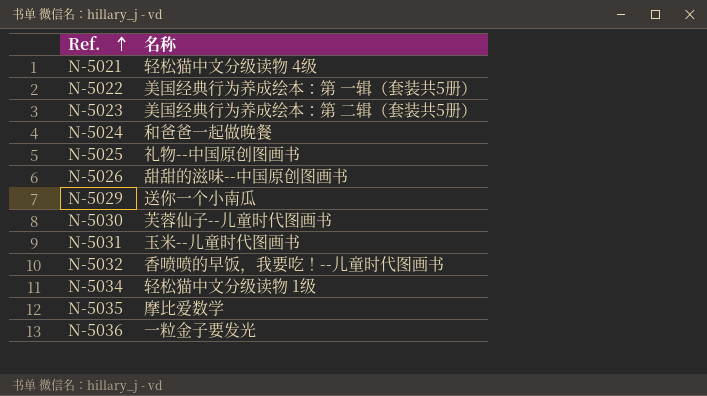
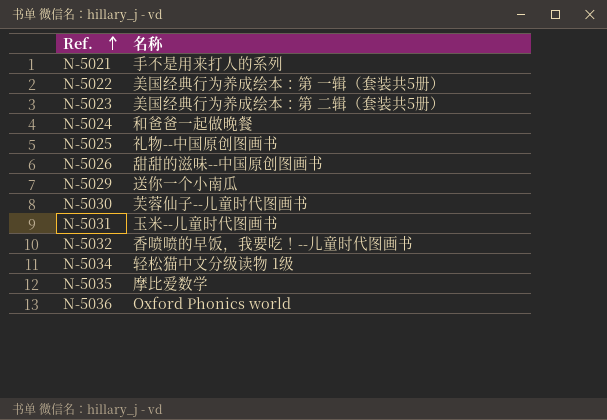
N-5021 | 名称: 轻松猫中文分级读物 4级 -> 手不是用来打人的系列
N-5036 | 名称: 一粒金子要发光 -> Oxford Phonics world

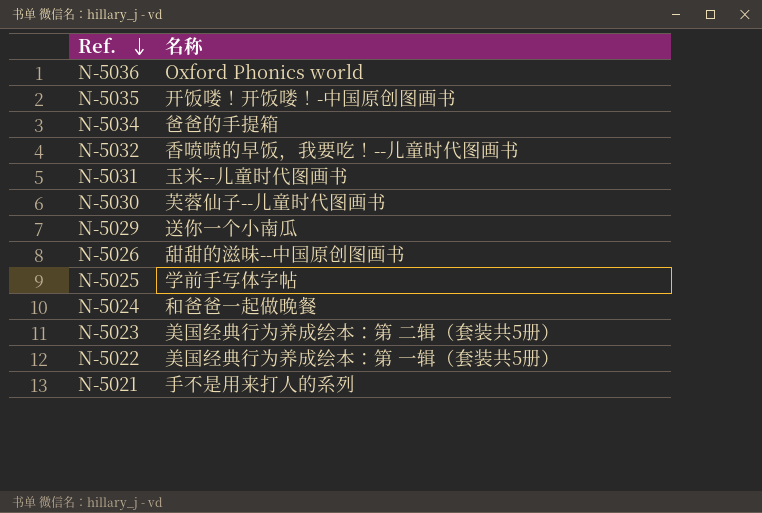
row order: Ref. ascending -> Ref. descending
N-5035 | 名称: 摩比爱数学 -> 开饭喽！开饭喽！-中国原创图画书
N-5034 | 名称: 轻松猫中文分级读物 1级 -> 爸爸的手提箱
N-5025 | 名称: 礼物--中国原创图画书 -> 学前手写体字帖

